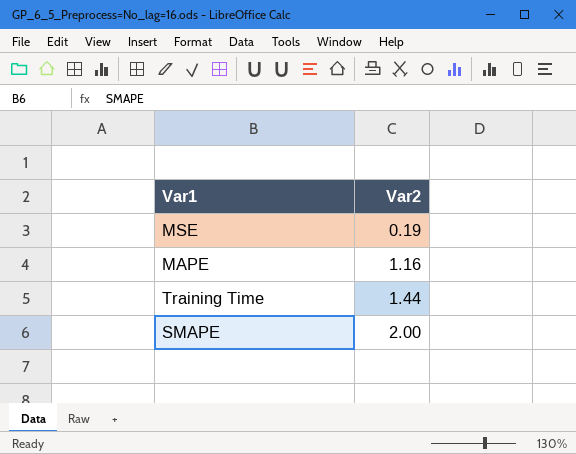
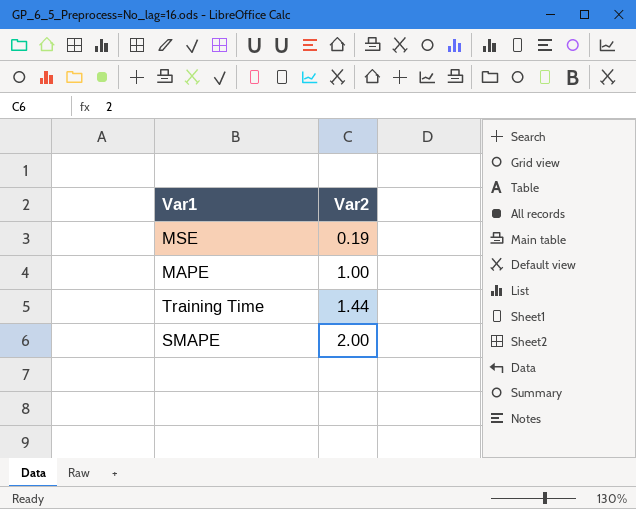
MAPE | Var2: 1.16 -> 1.00

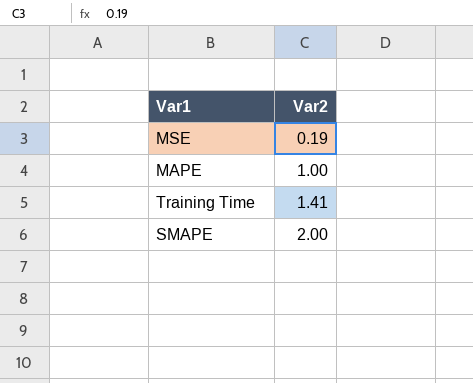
Training Time | Var2: 1.44 -> 1.41

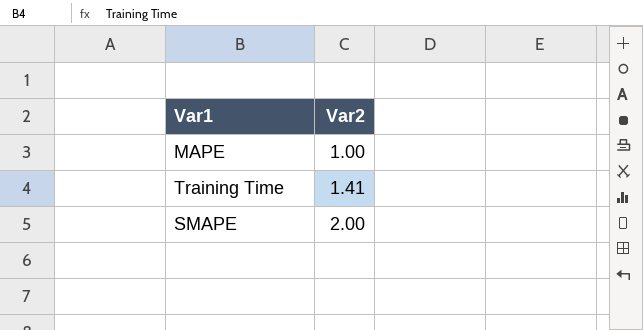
row MSE: 0.19 -> none

